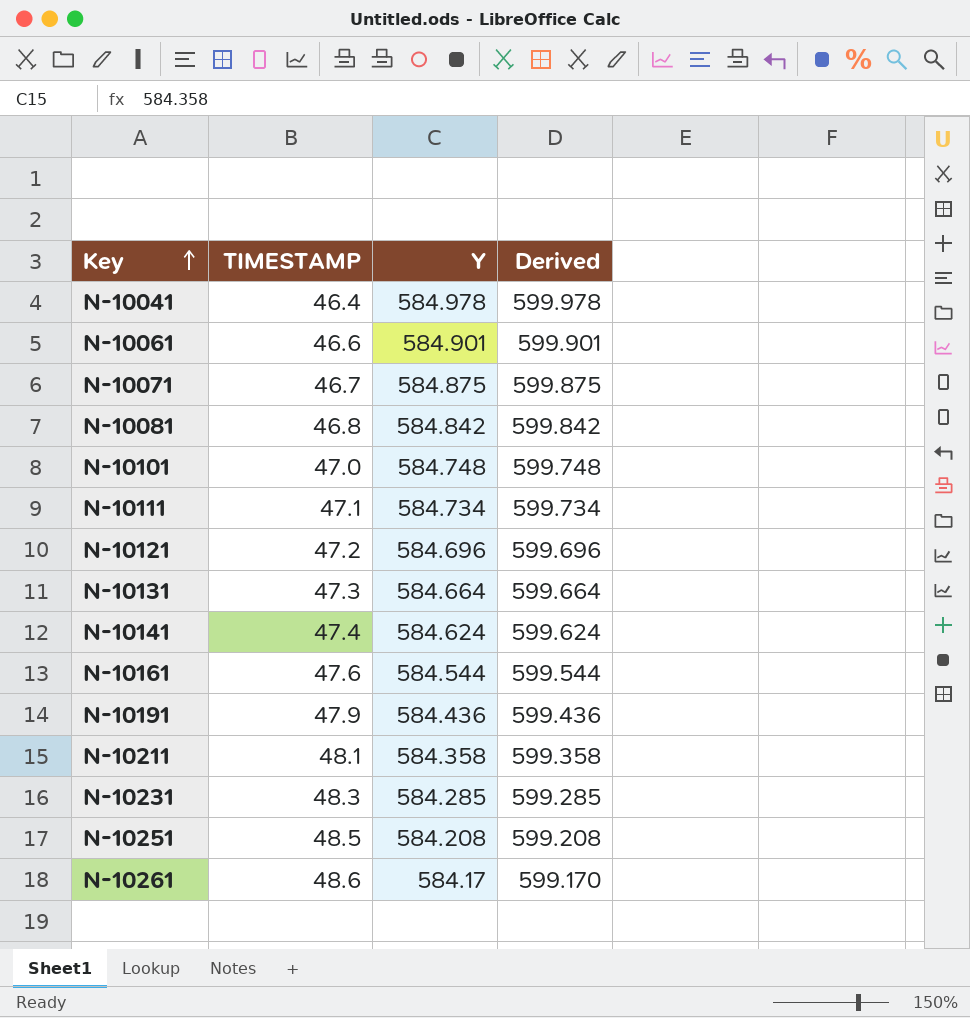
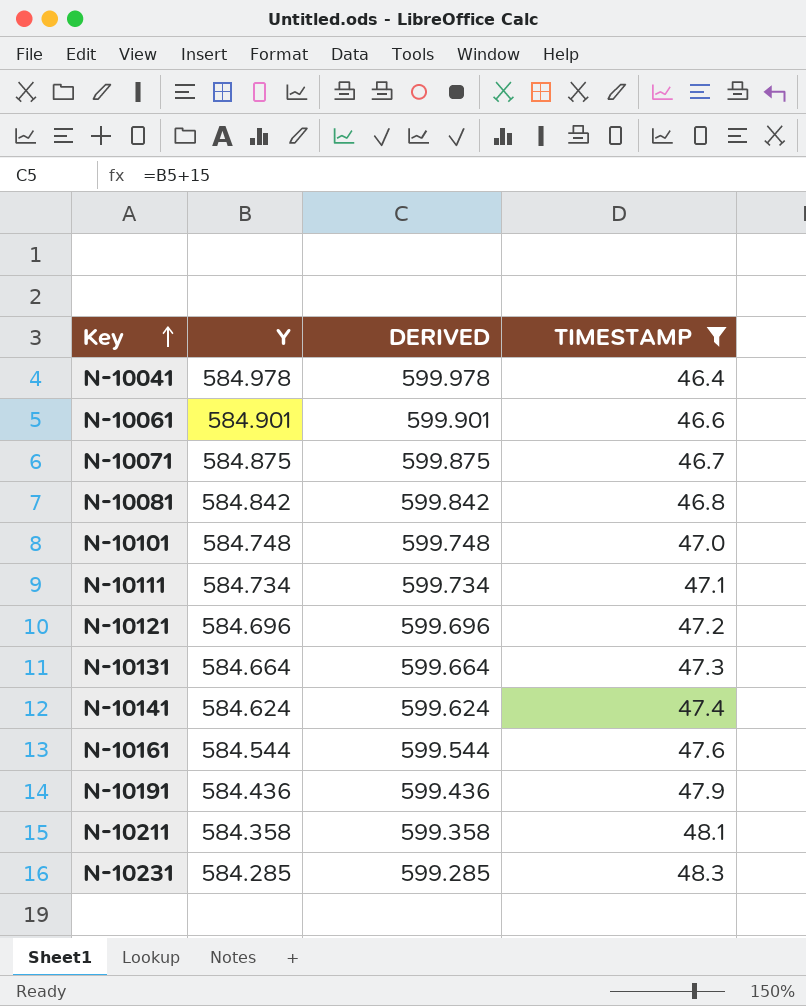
filter: none -> TIMESTAMP <= 48.3
column name: Derived -> DERIVED
column TIMESTAMP | position: 2 -> 4

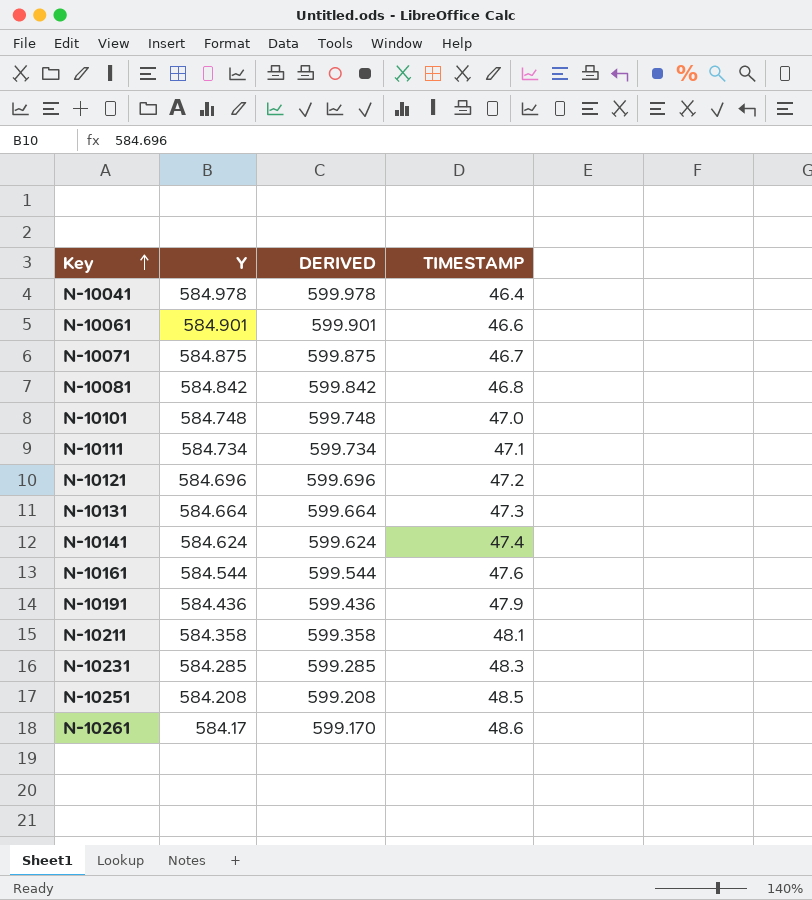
filter: TIMESTAMP <= 48.3 -> none

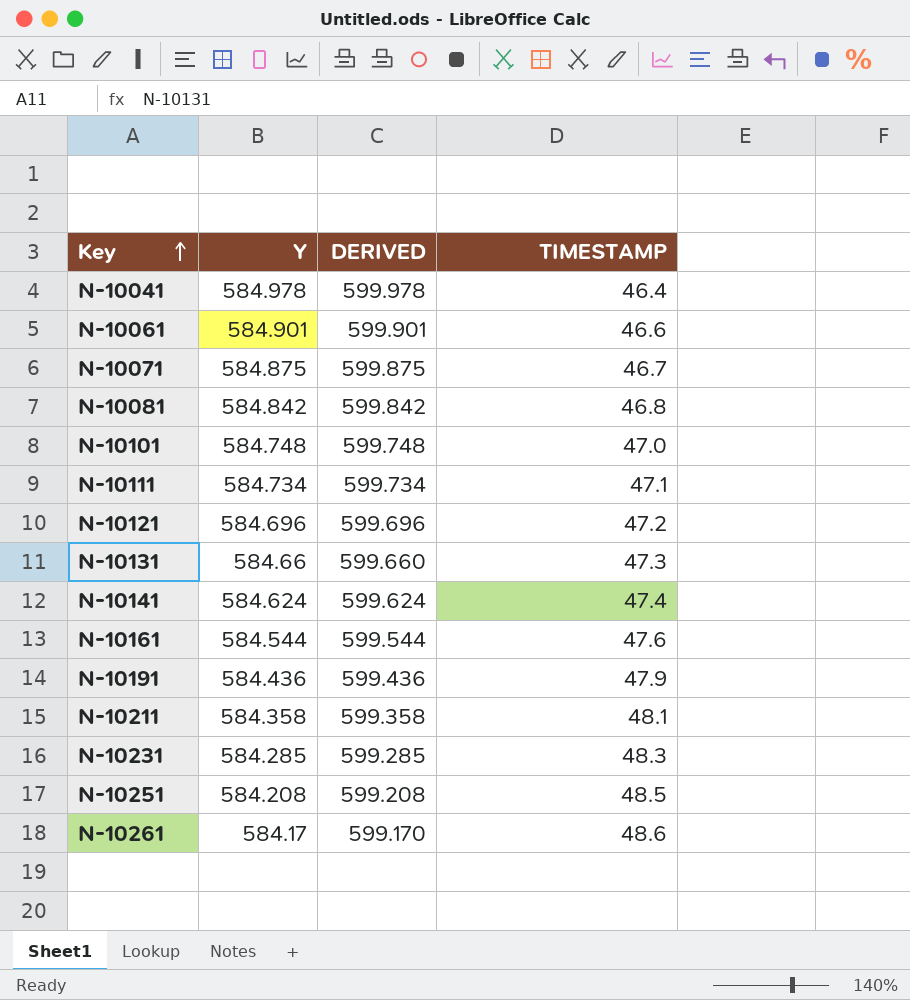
N-10131 | Y: 584.664 -> 584.66
N-10131 | DERIVED: 599.664 -> 599.660

